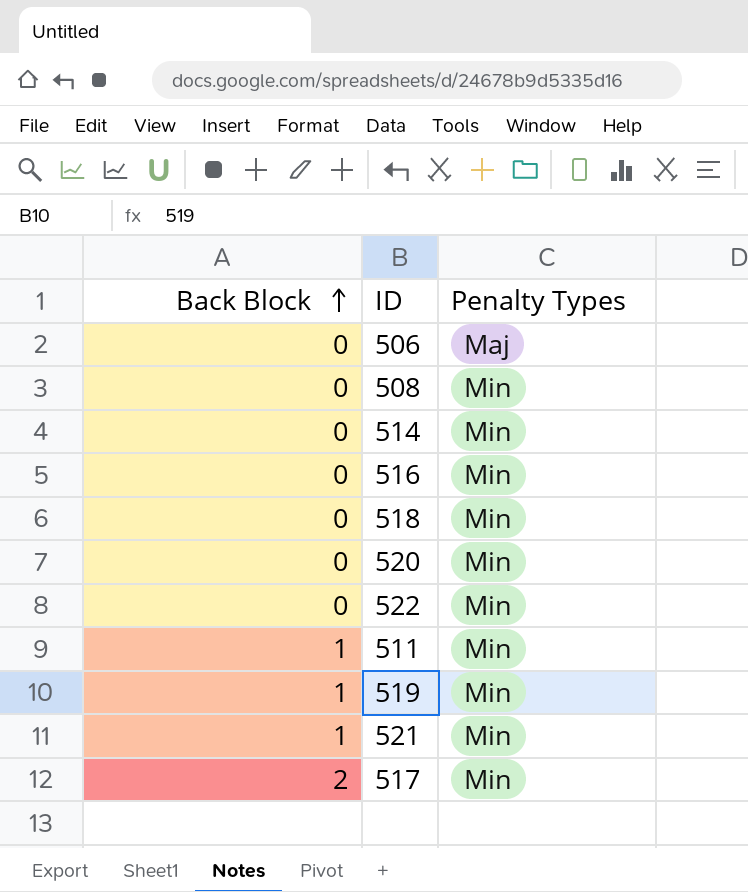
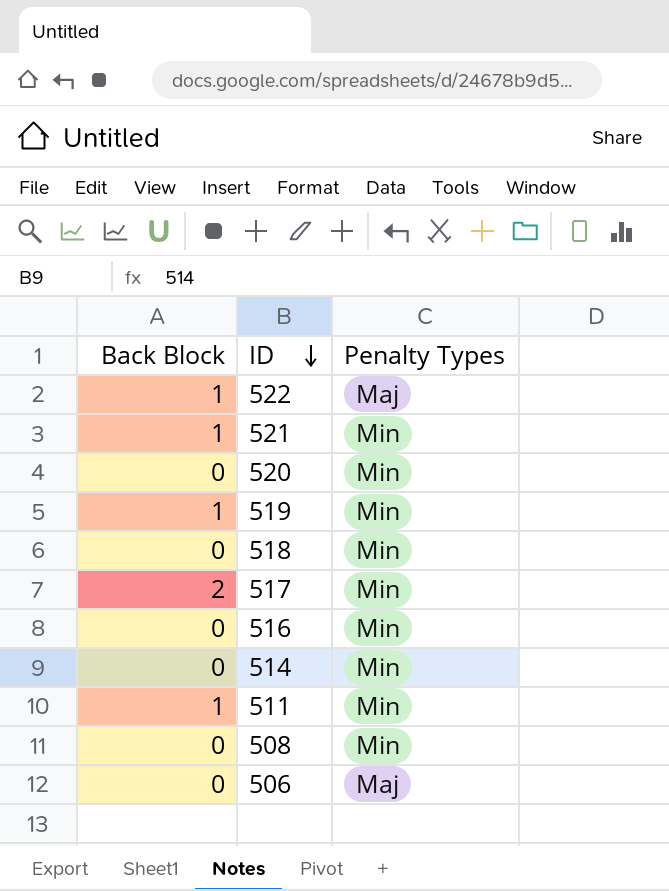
row order: Back Block ascending -> ID descending
522 | Back Block: 0 -> 1
522 | Penalty Types: Min -> Maj

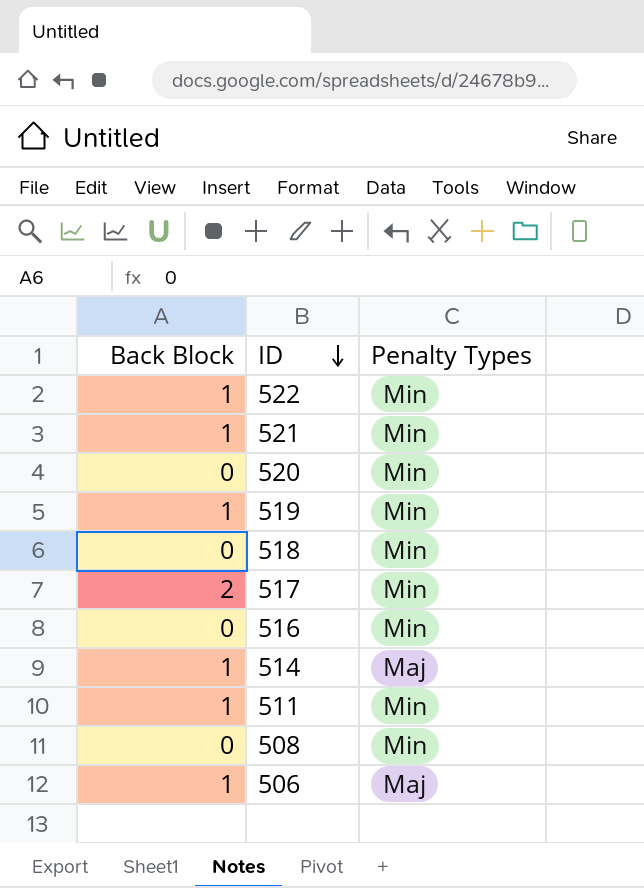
522 | Penalty Types: Maj -> Min
514 | Back Block: 0 -> 1
514 | Penalty Types: Min -> Maj
506 | Back Block: 0 -> 1

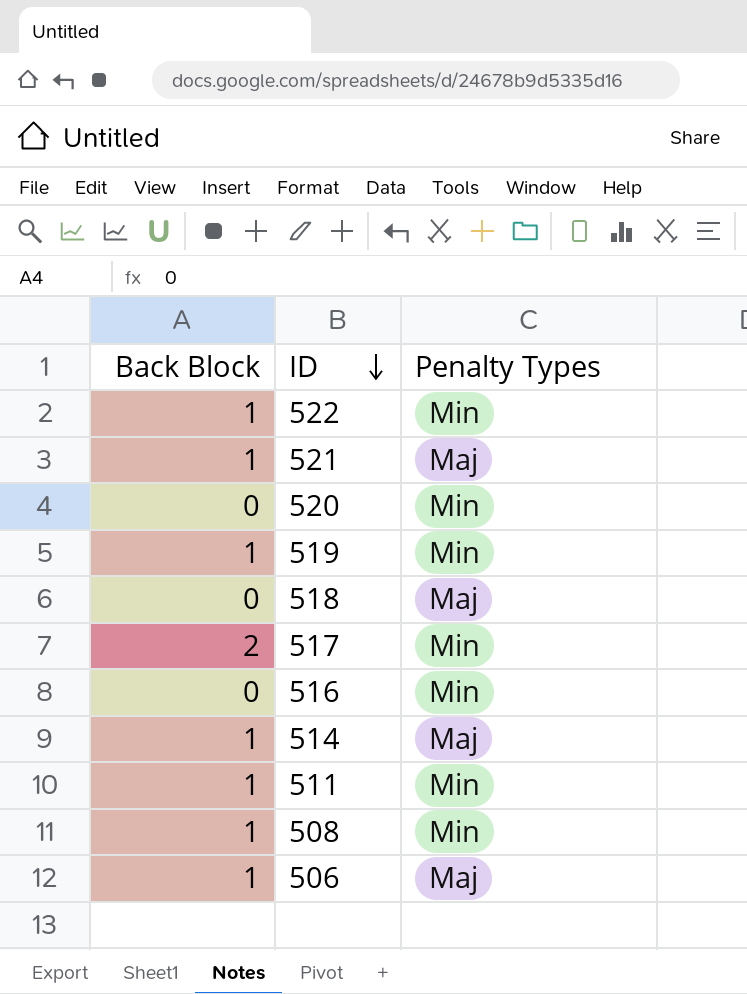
521 | Penalty Types: Min -> Maj
518 | Penalty Types: Min -> Maj
508 | Back Block: 0 -> 1

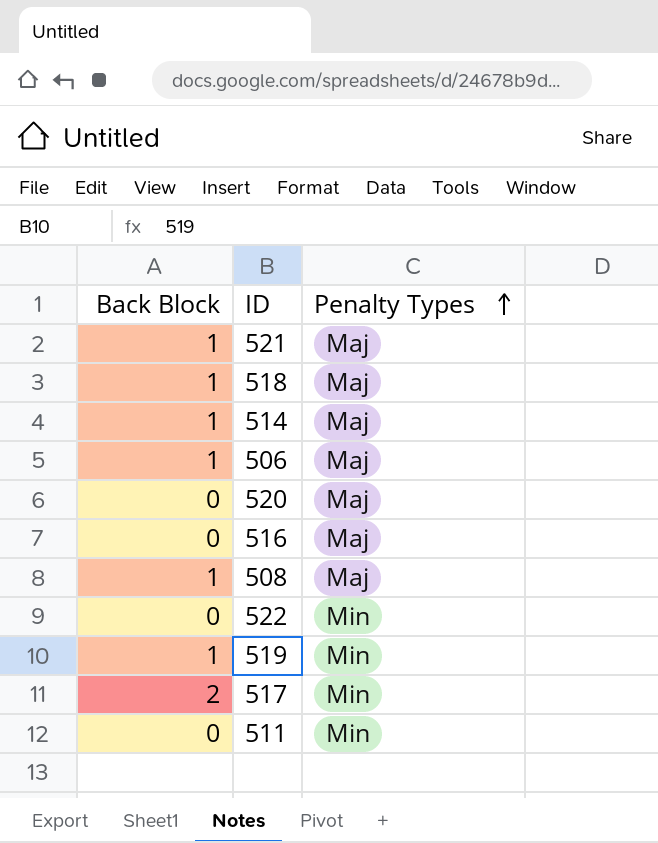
row order: ID descending -> Penalty Types ascending
518 | Back Block: 0 -> 1
520 | Penalty Types: Min -> Maj
516 | Penalty Types: Min -> Maj
508 | Penalty Types: Min -> Maj
522 | Back Block: 1 -> 0
511 | Back Block: 1 -> 0

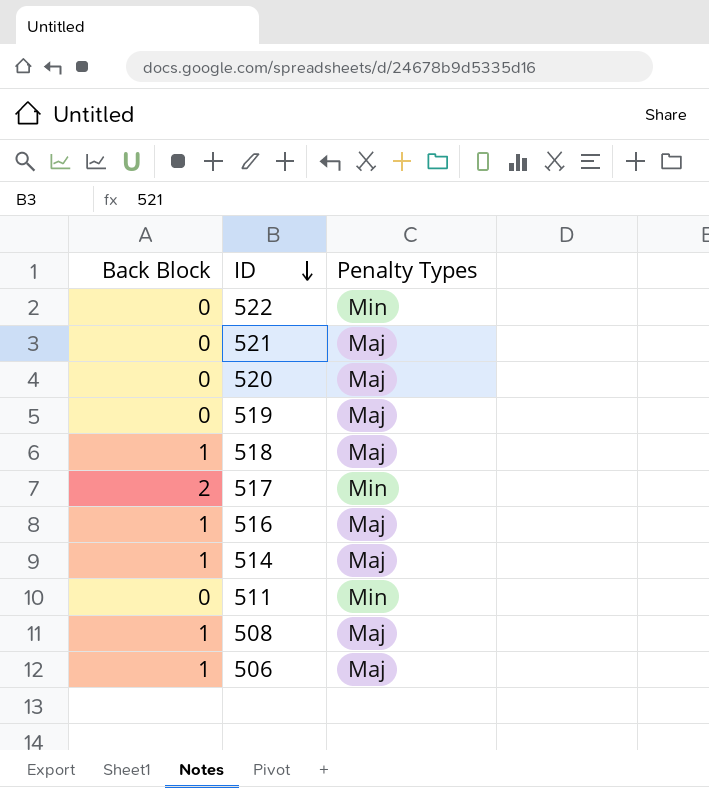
row order: Penalty Types ascending -> ID descending
521 | Back Block: 1 -> 0
519 | Back Block: 1 -> 0
519 | Penalty Types: Min -> Maj
516 | Back Block: 0 -> 1

